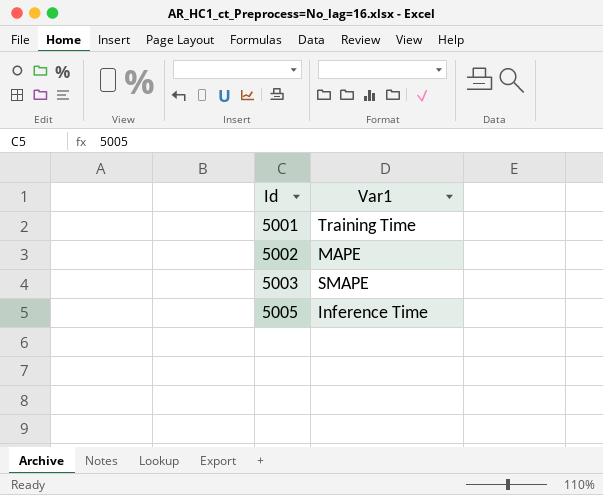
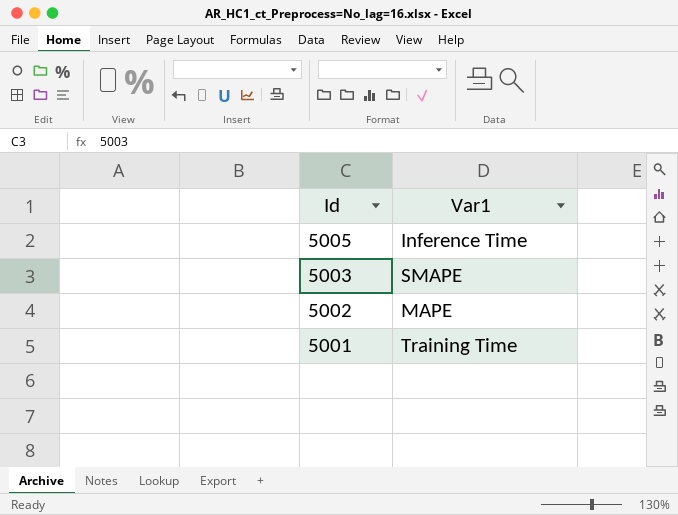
row order: Id ascending -> Id descending

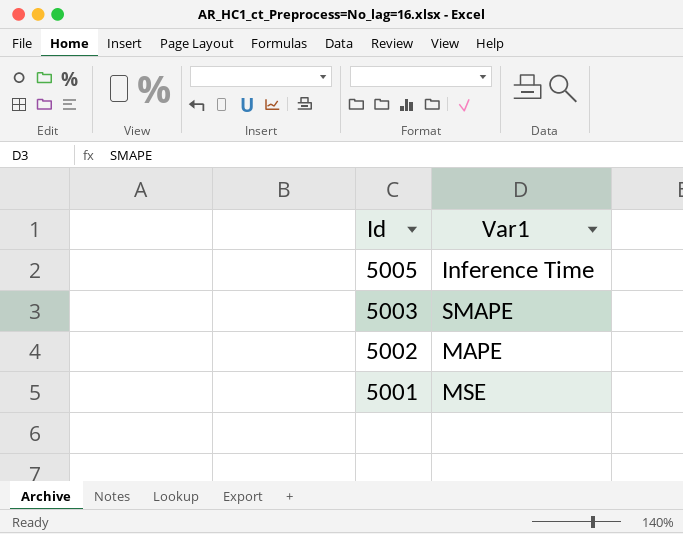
5001 | Var1: Training Time -> MSE

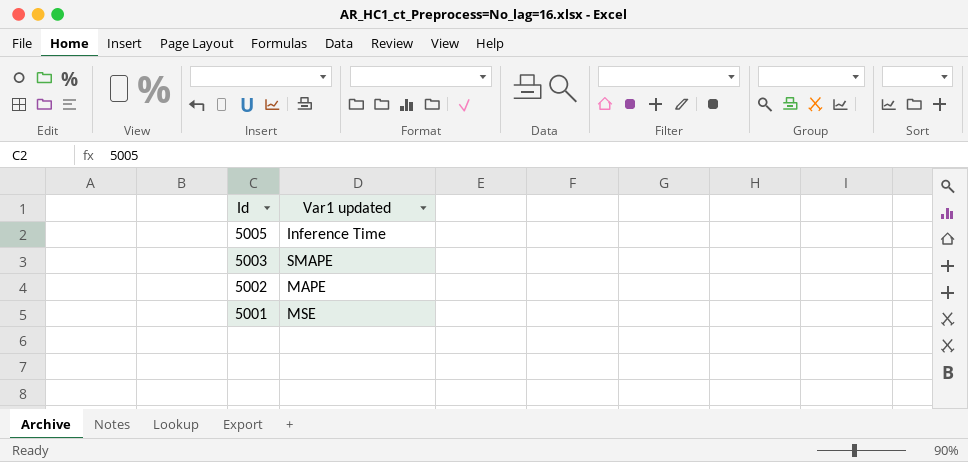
column name: Var1 -> Var1 updated

